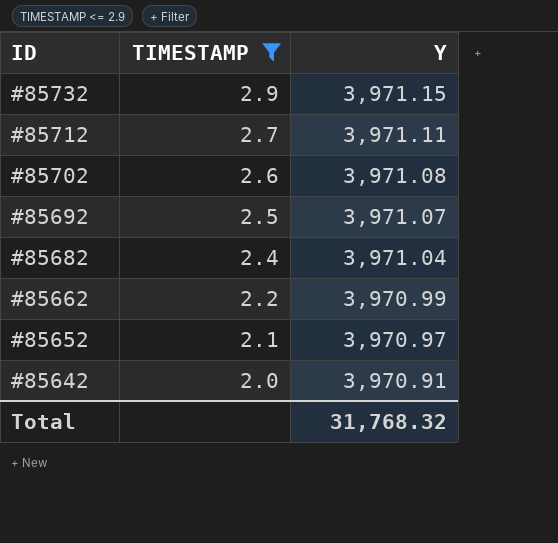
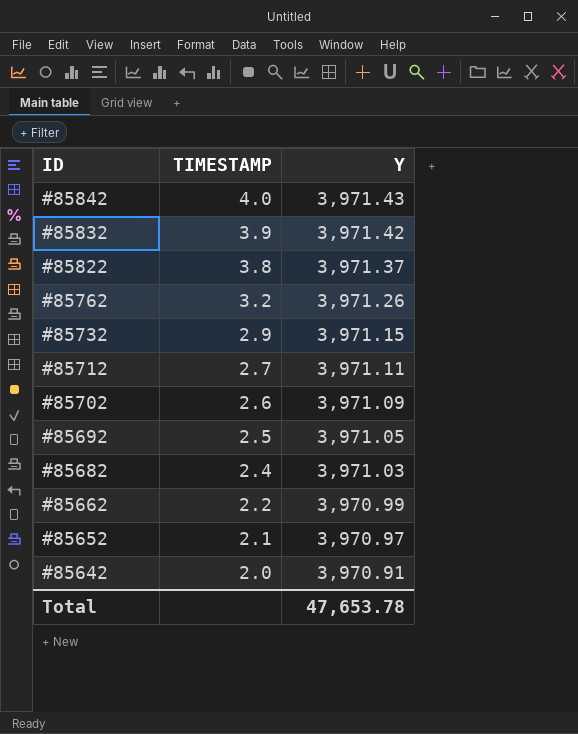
filter: TIMESTAMP <= 2.9 -> none
#85702 | Y: 3,971.08 -> 3,971.09
#85692 | Y: 3,971.07 -> 3,971.05
#85682 | Y: 3,971.04 -> 3,971.03
Total | Y: 31,768.32 -> 47,653.78

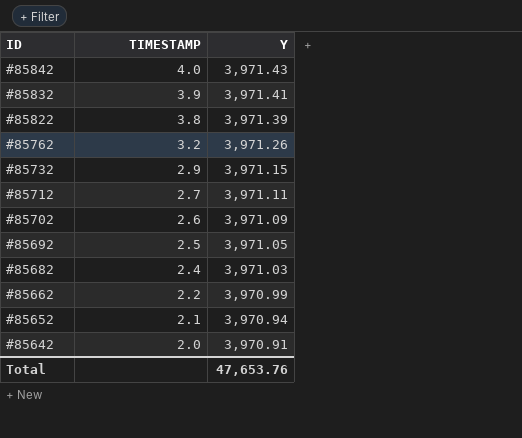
#85832 | Y: 3,971.42 -> 3,971.41
#85822 | Y: 3,971.37 -> 3,971.39
#85652 | Y: 3,970.97 -> 3,970.94
Total | Y: 47,653.78 -> 47,653.76

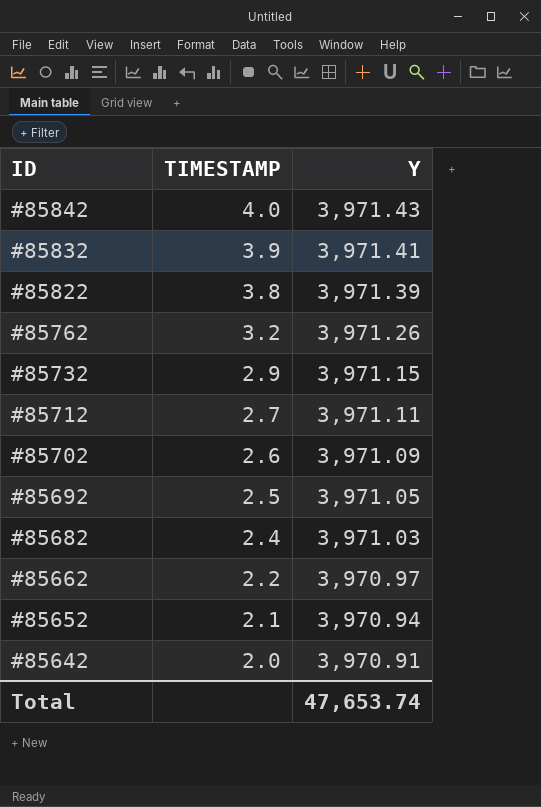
#85662 | Y: 3,970.99 -> 3,970.97
Total | Y: 47,653.76 -> 47,653.74

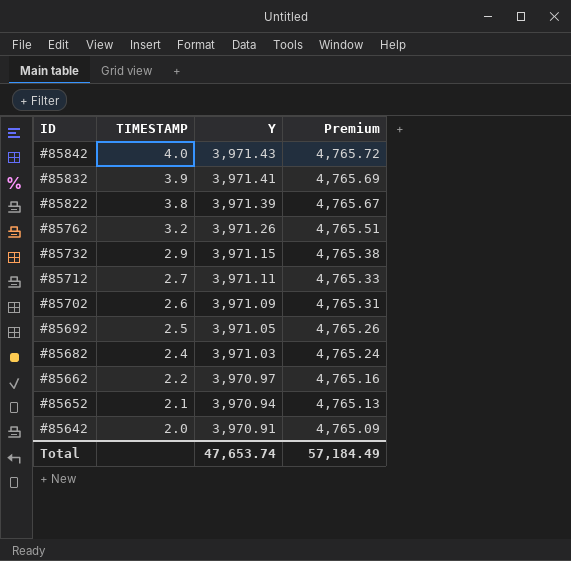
column Premium | formula: none -> [Y] * 1.2

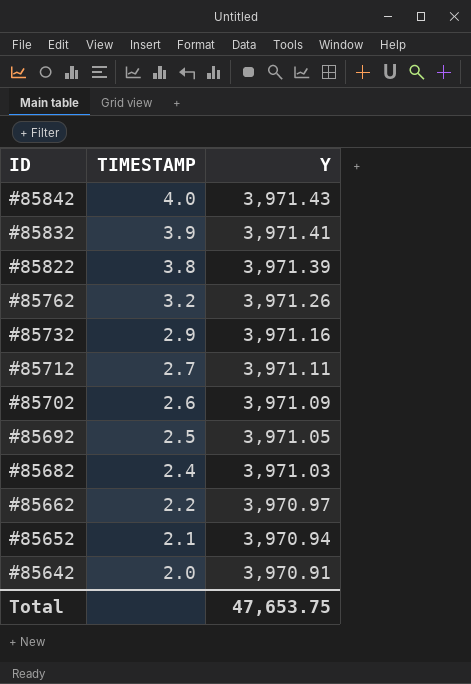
column Premium | formula: [Y] * 1.2 -> none
#85732 | Y: 3,971.15 -> 3,971.16
Total | Y: 47,653.74 -> 47,653.75

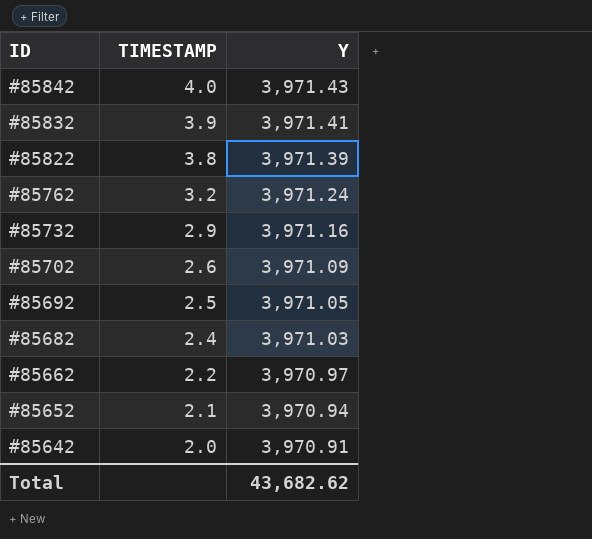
row #85712: 2.7 | 3,971.11 -> none
#85762 | Y: 3,971.26 -> 3,971.24
Total | Y: 47,653.75 -> 43,682.62

